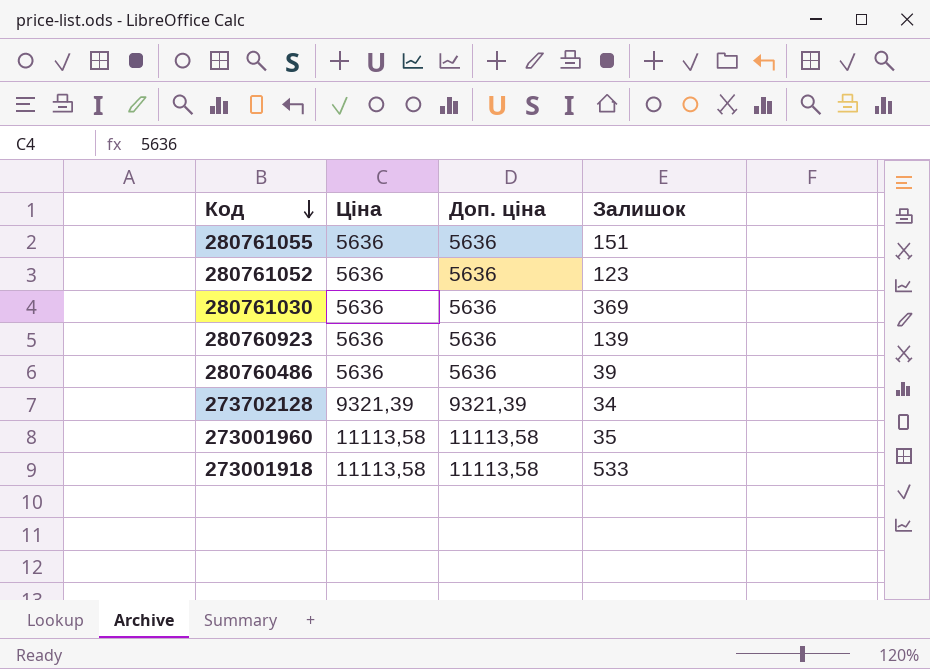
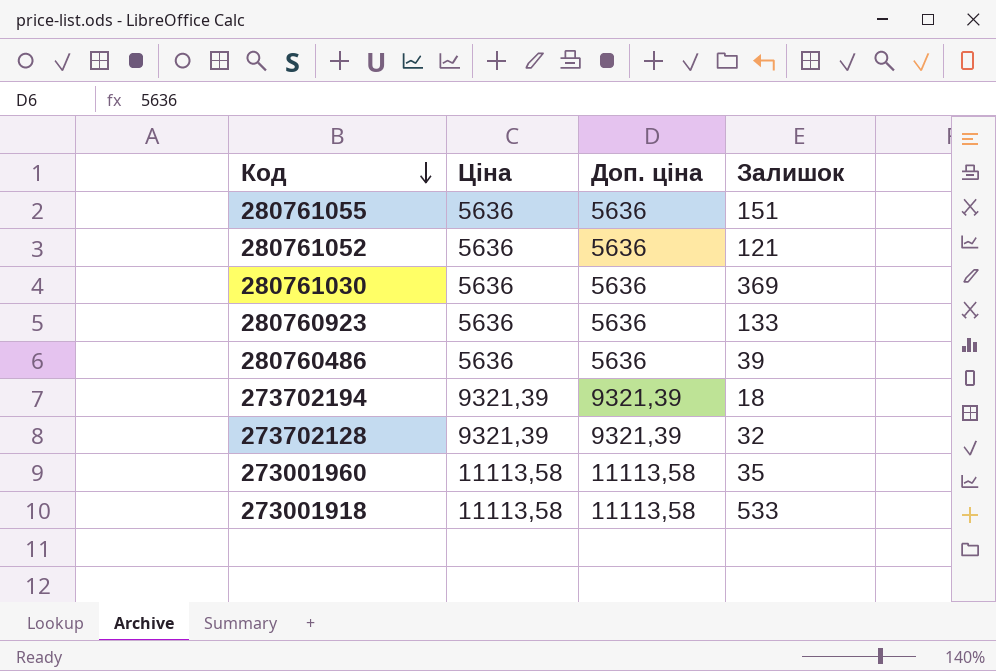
280761052 | Залишок: 123 -> 121
280760923 | Залишок: 139 -> 133
row 273702194: none -> 9321,39 | 9321,39 | 18
273702128 | Залишок: 34 -> 32

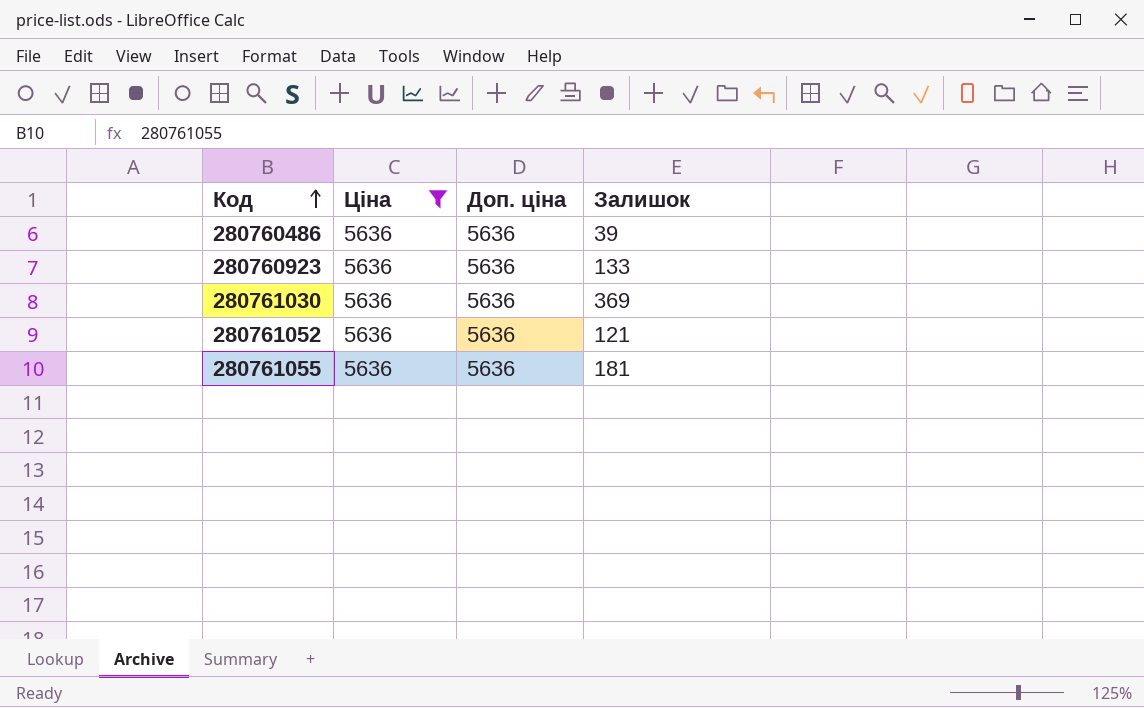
filter: none -> Ціна = 5636
row order: Код descending -> Код ascending
280761055 | Залишок: 151 -> 181

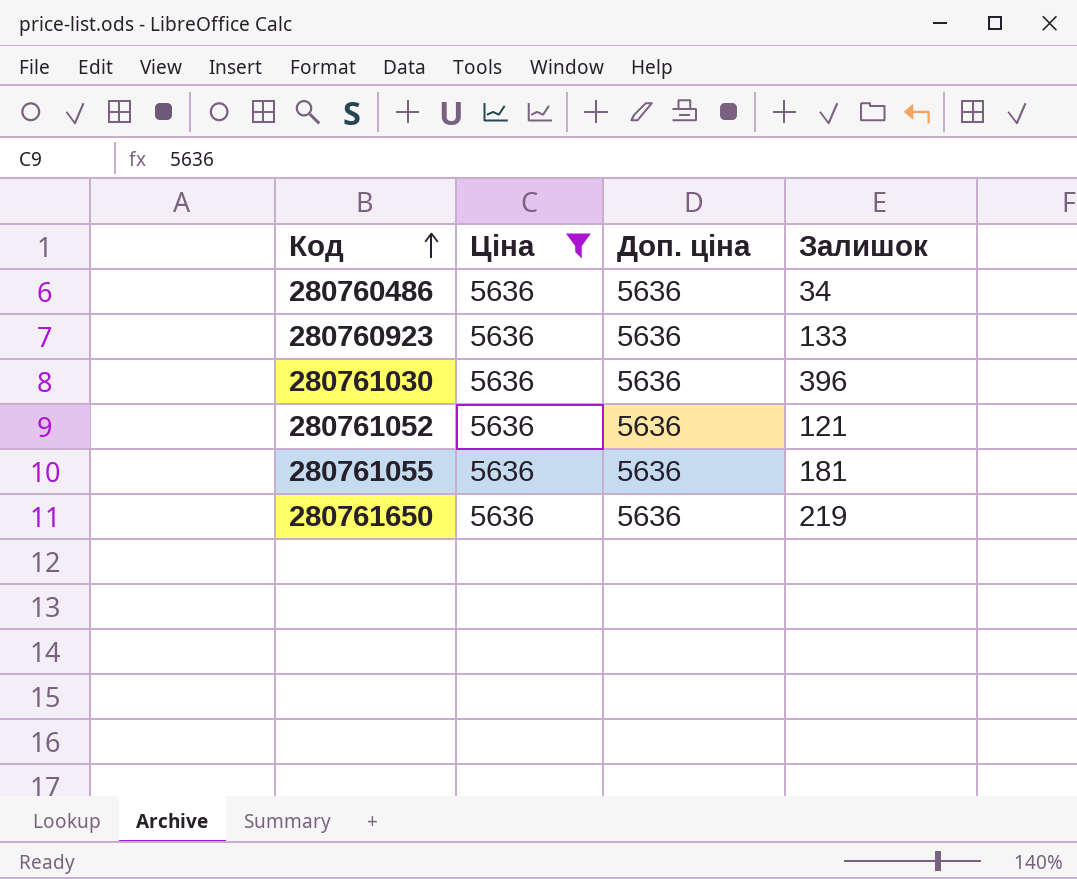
280760486 | Залишок: 39 -> 34
280761030 | Залишок: 369 -> 396
row 280761650: none -> 5636 | 5636 | 219

